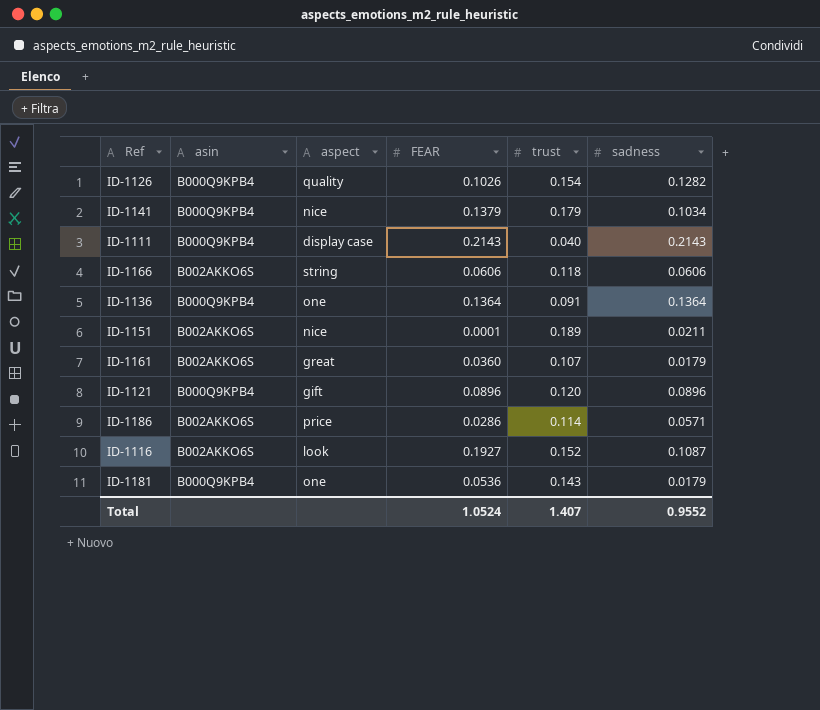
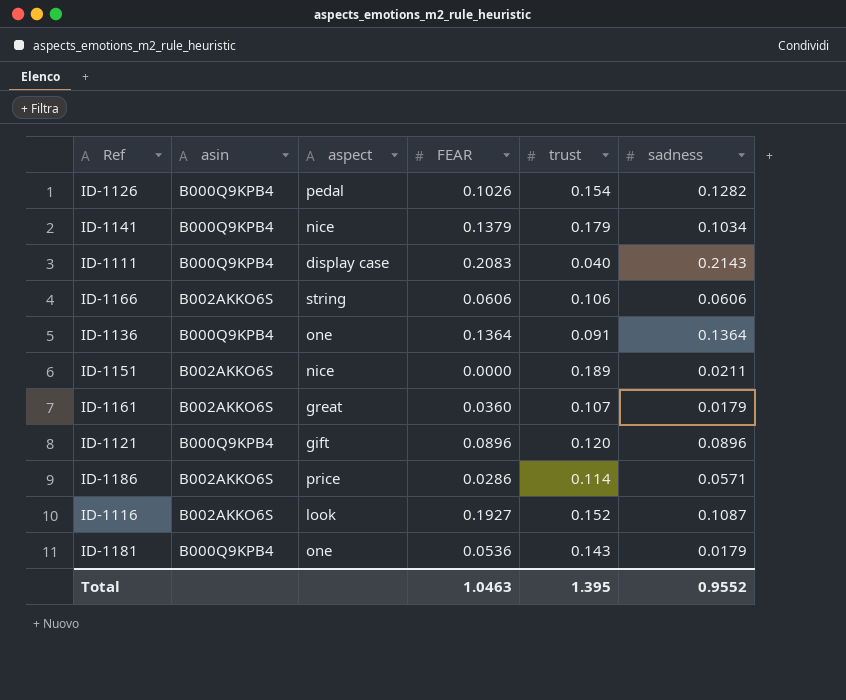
ID-1126 | aspect: quality -> pedal
ID-1111 | FEAR: 0.2143 -> 0.2083
ID-1166 | trust: 0.118 -> 0.106
ID-1151 | FEAR: 0.0001 -> 0.0000
Total | FEAR: 1.0524 -> 1.0463
Total | trust: 1.407 -> 1.395

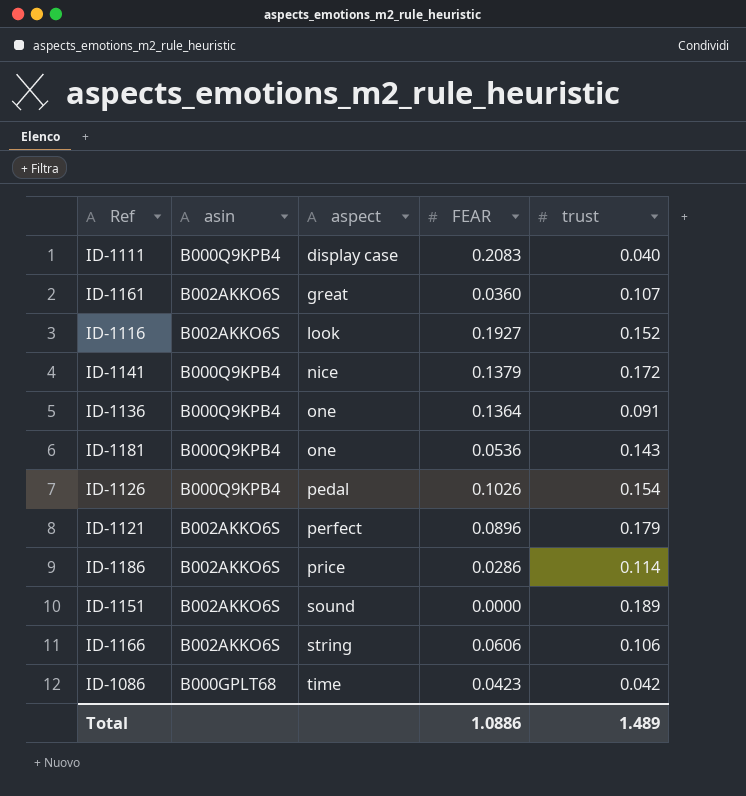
row order: none -> aspect ascending
column sadness | position: 6 -> none
ID-1141 | trust: 0.179 -> 0.172
ID-1121 | asin: B000Q9KPB4 -> B002AKKO6S
ID-1121 | aspect: gift -> perfect
ID-1121 | trust: 0.120 -> 0.179
ID-1151 | aspect: nice -> sound
row ID-1086: none -> B000GPLT68 | time | 0.0423 | 0.042
Total | FEAR: 1.0463 -> 1.0886
Total | trust: 1.395 -> 1.489

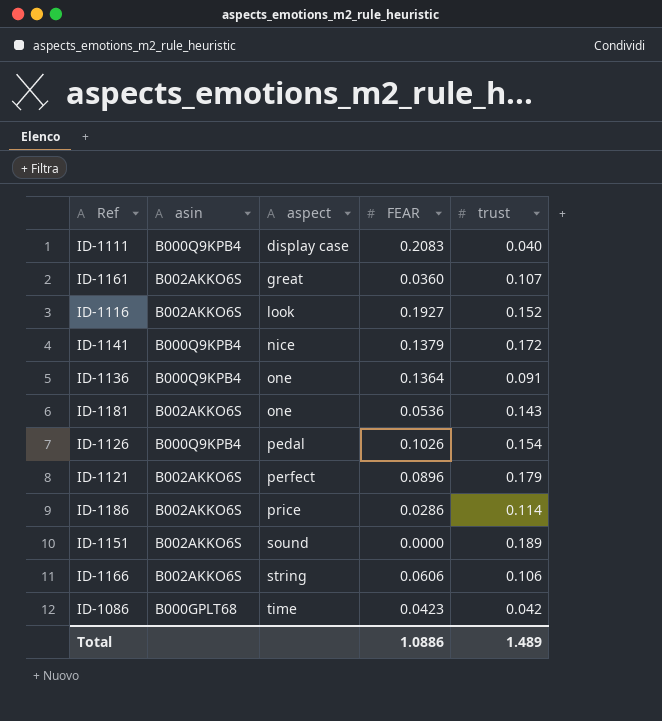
ID-1181 | asin: B000Q9KPB4 -> B002AKKO6S

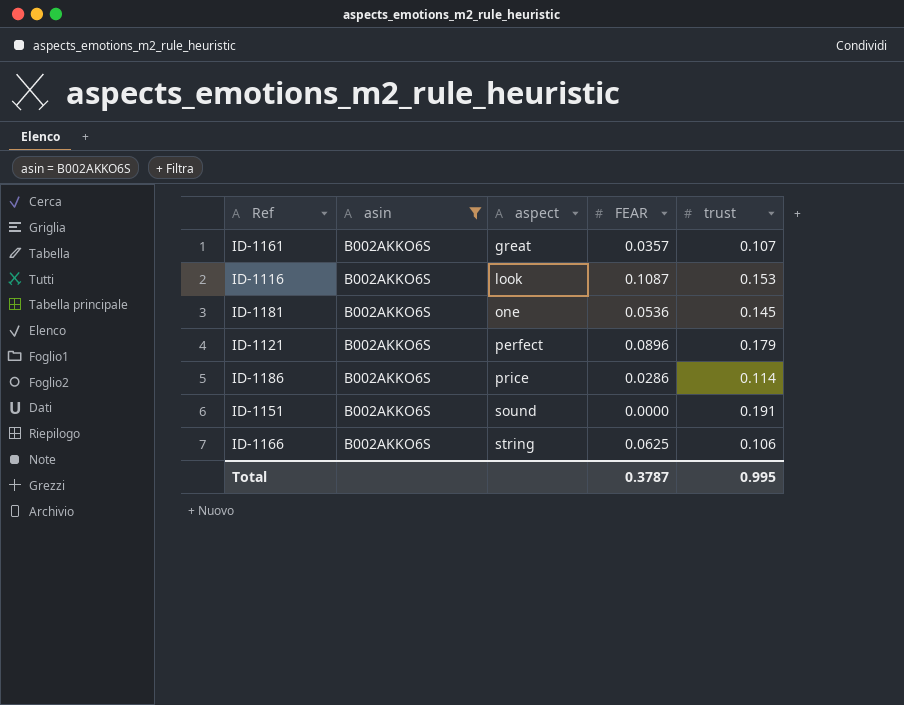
filter: none -> asin = B002AKKO6S
ID-1161 | FEAR: 0.0360 -> 0.0357
ID-1116 | FEAR: 0.1927 -> 0.1087
ID-1116 | trust: 0.152 -> 0.153
ID-1181 | trust: 0.143 -> 0.145
ID-1151 | trust: 0.189 -> 0.191
ID-1166 | FEAR: 0.0606 -> 0.0625
Total | FEAR: 1.0886 -> 0.3787
Total | trust: 1.489 -> 0.995

